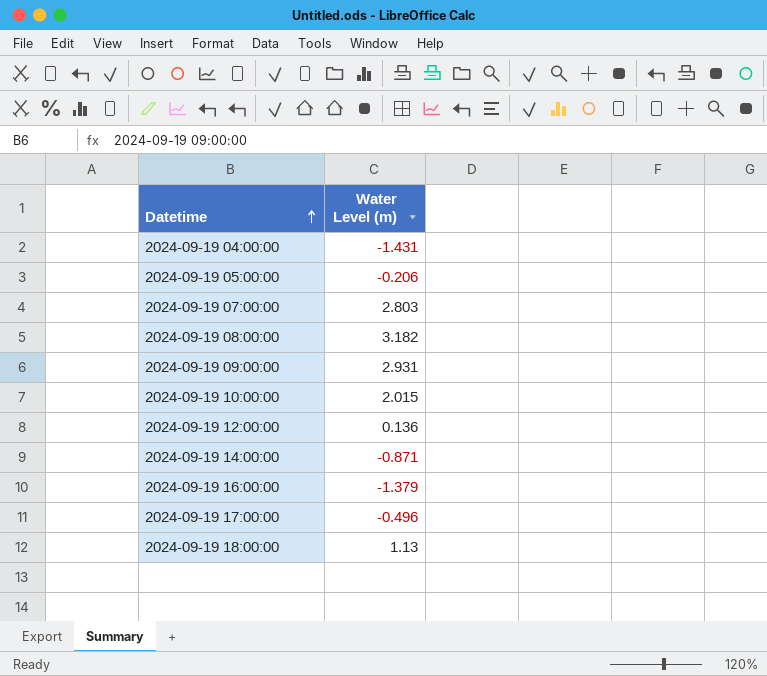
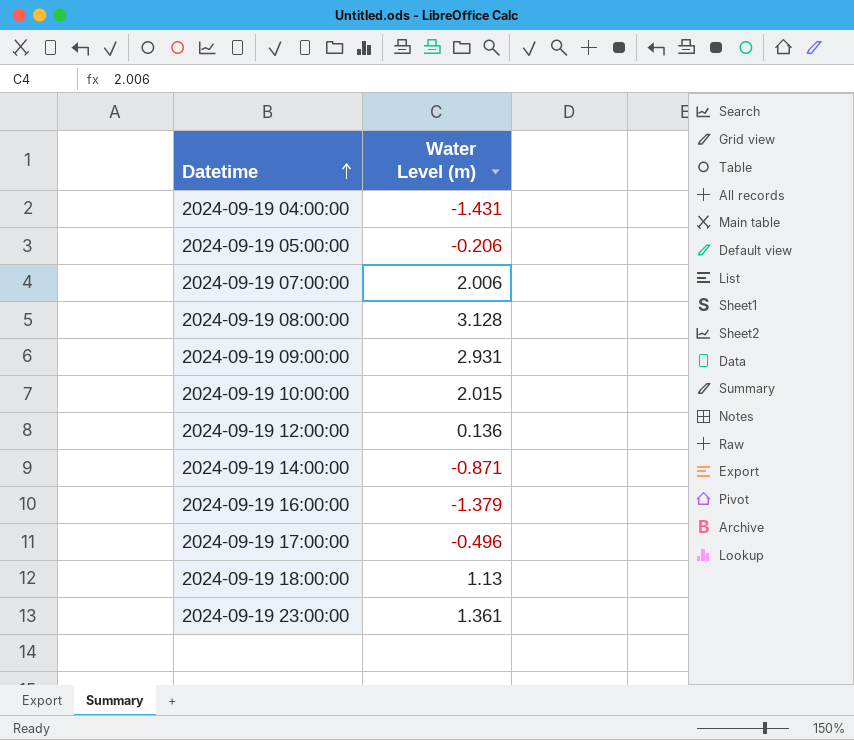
2024-09-19 07:00:00 | Water Level (m): 2.803 -> 2.006
2024-09-19 08:00:00 | Water Level (m): 3.182 -> 3.128
row 2024-09-19 23:00:00: none -> 1.361

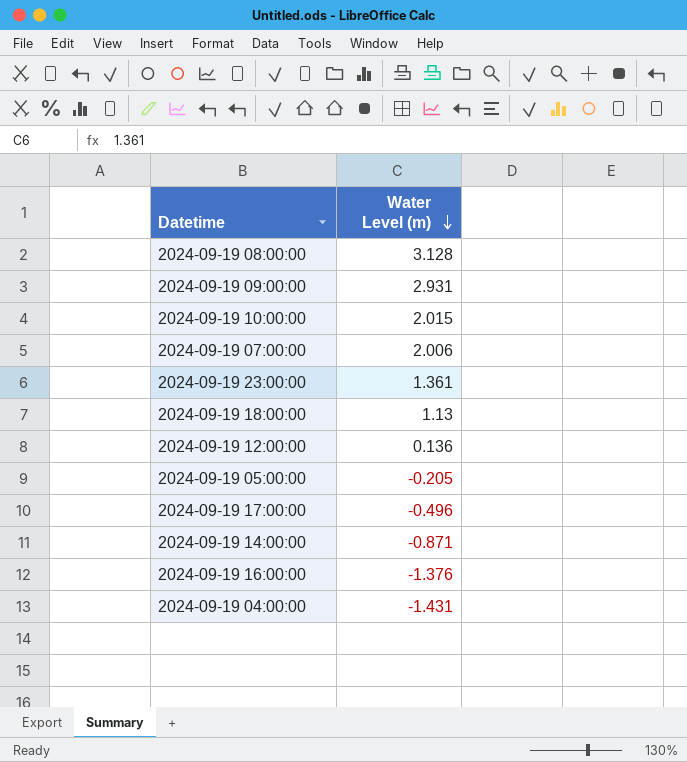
row order: Datetime ascending -> Water Level (m) descending
2024-09-19 05:00:00 | Water Level (m): -0.206 -> -0.205
2024-09-19 16:00:00 | Water Level (m): -1.379 -> -1.376

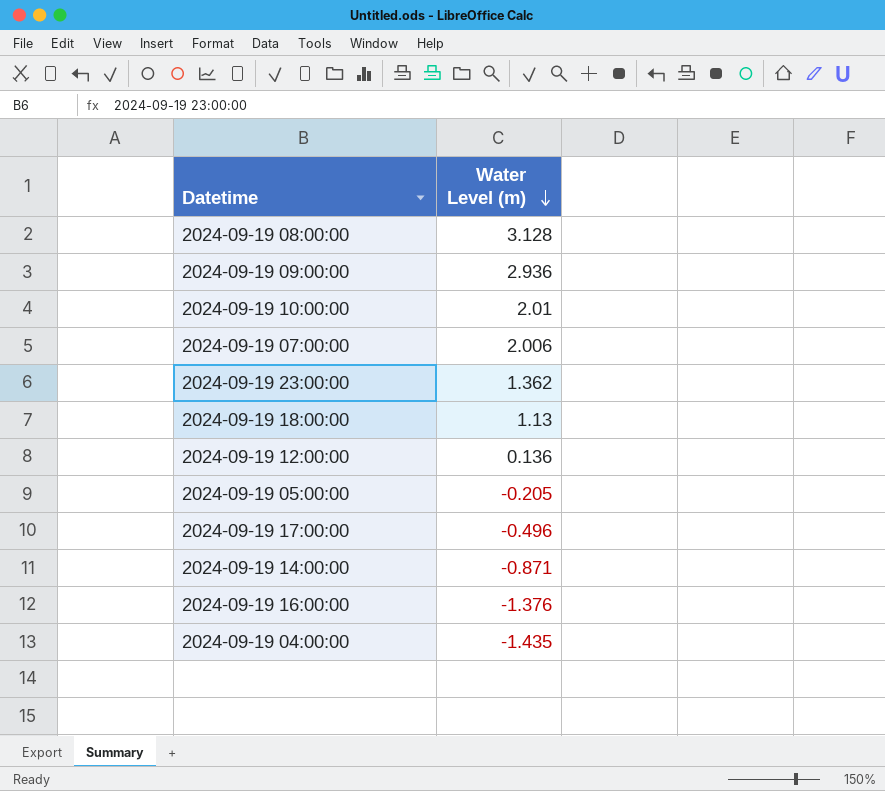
2024-09-19 09:00:00 | Water Level (m): 2.931 -> 2.936
2024-09-19 10:00:00 | Water Level (m): 2.015 -> 2.01
2024-09-19 23:00:00 | Water Level (m): 1.361 -> 1.362
2024-09-19 04:00:00 | Water Level (m): -1.431 -> -1.435

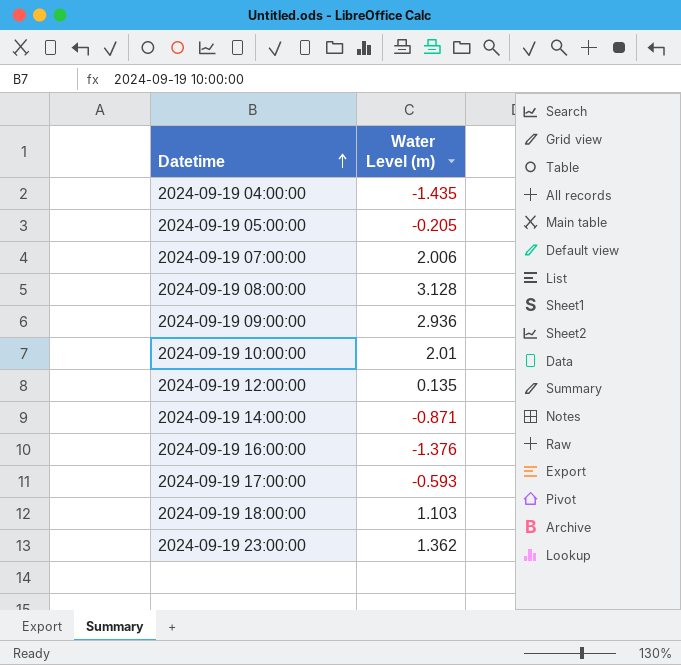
row order: Water Level (m) descending -> Datetime ascending
2024-09-19 12:00:00 | Water Level (m): 0.136 -> 0.135
2024-09-19 17:00:00 | Water Level (m): -0.496 -> -0.593
2024-09-19 18:00:00 | Water Level (m): 1.13 -> 1.103

